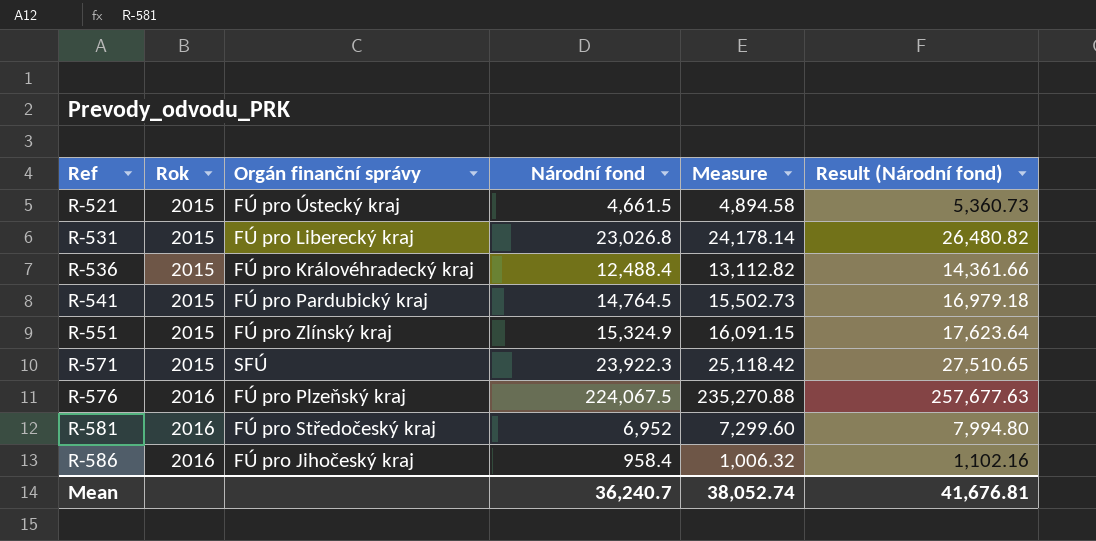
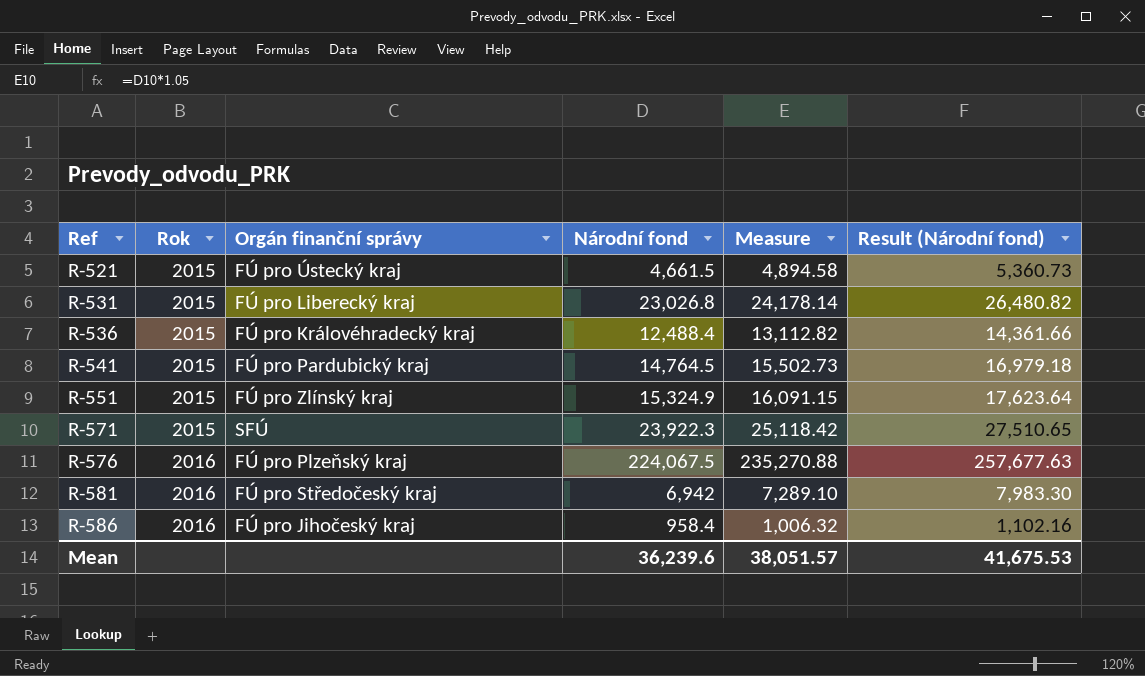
R-581 | Národní fond: 6,952 -> 6,942
R-581 | Measure: 7,299.60 -> 7,289.10
R-581 | Result (Národní fond): 7,994.80 -> 7,983.30
Mean | Národní fond: 36,240.7 -> 36,239.6
Mean | Measure: 38,052.74 -> 38,051.57
Mean | Result (Národní fond): 41,676.81 -> 41,675.53

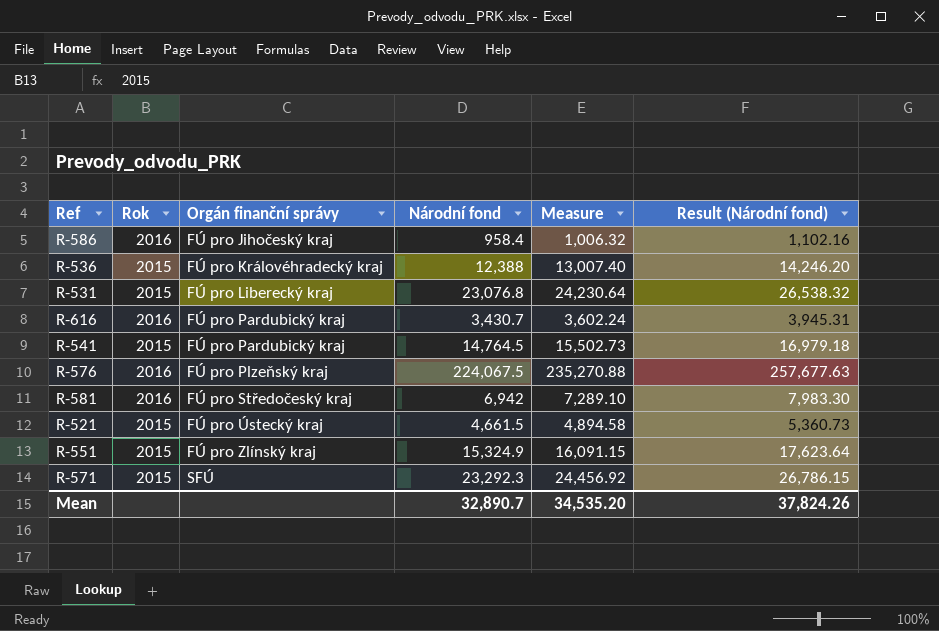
row order: Ref ascending -> Orgán finanční správy ascending
R-536 | Národní fond: 12,488.4 -> 12,388
R-536 | Measure: 13,112.82 -> 13,007.40
R-536 | Result (Národní fond): 14,361.66 -> 14,246.20
R-531 | Národní fond: 23,026.8 -> 23,076.8
R-531 | Measure: 24,178.14 -> 24,230.64
R-531 | Result (Národní fond): 26,480.82 -> 26,538.32
row R-616: none -> 2016 | FÚ pro Pardubický kraj | 3,430.7 | 3,602.24 | 3,945.31
R-571 | Národní fond: 23,922.3 -> 23,292.3
R-571 | Measure: 25,118.42 -> 24,456.92
R-571 | Result (Národní fond): 27,510.65 -> 26,786.15
Mean | Národní fond: 36,239.6 -> 32,890.7
Mean | Measure: 38,051.57 -> 34,535.20
Mean | Result (Národní fond): 41,675.53 -> 37,824.26

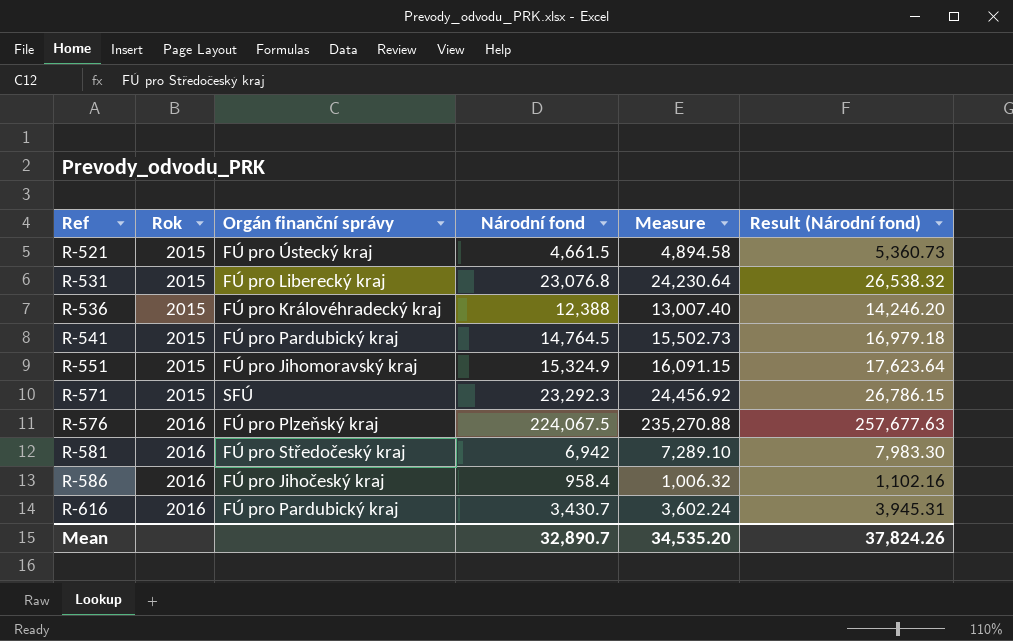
row order: Orgán finanční správy ascending -> Ref ascending
R-551 | Orgán finanční správy: FÚ pro Zlínský kraj -> FÚ pro Jihomoravský kraj

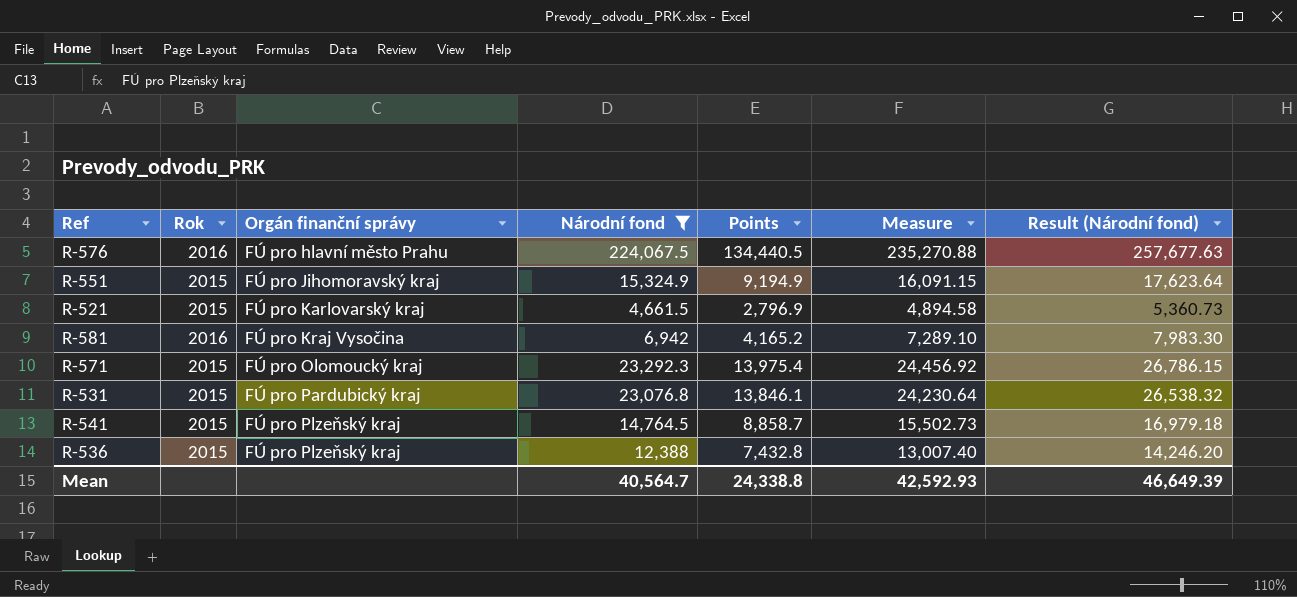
filter: none -> Národní fond >= 4,661.5
row order: Ref ascending -> Orgán finanční správy ascending
column Points | formula: none -> [Národní fond] * 0.6
R-576 | Orgán finanční správy: FÚ pro Plzeňský kraj -> FÚ pro hlavní město Prahu
R-521 | Orgán finanční správy: FÚ pro Ústecký kraj -> FÚ pro Karlovarský kraj
R-581 | Orgán finanční správy: FÚ pro Středočeský kraj -> FÚ pro Kraj Vysočina
R-571 | Orgán finanční správy: SFÚ -> FÚ pro Olomoucký kraj
R-531 | Orgán finanční správy: FÚ pro Liberecký kraj -> FÚ pro Pardubický kraj
R-541 | Orgán finanční správy: FÚ pro Pardubický kraj -> FÚ pro Plzeňský kraj
R-536 | Orgán finanční správy: FÚ pro Královéhradecký kraj -> FÚ pro Plzeňský kraj
Mean | Národní fond: 32,890.7 -> 40,564.7
Mean | Measure: 34,535.20 -> 42,592.93
Mean | Result (Národní fond): 37,824.26 -> 46,649.39

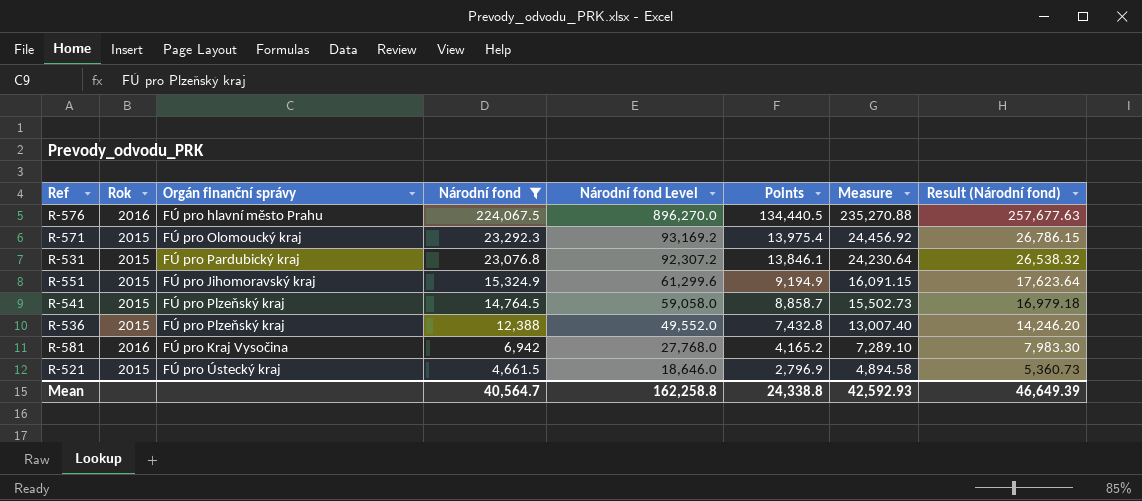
row order: Orgán finanční správy ascending -> Národní fond descending
column Národní fond Level | formula: none -> [Národní fond] * 4
R-521 | Orgán finanční správy: FÚ pro Karlovarský kraj -> FÚ pro Ústecký kraj

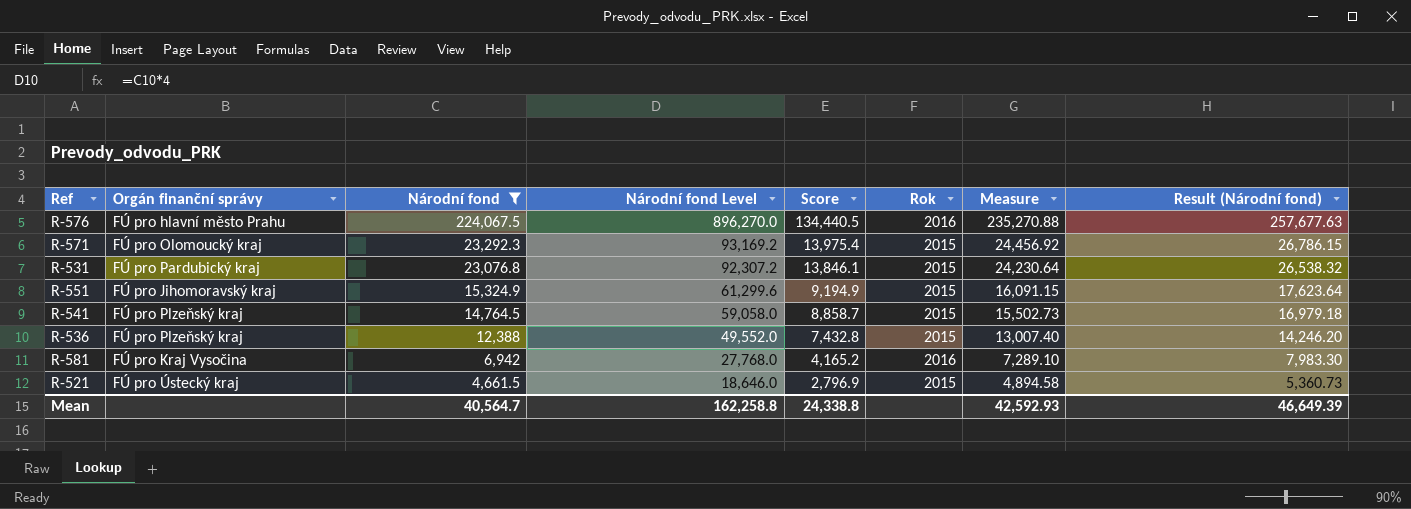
column name: Points -> Score
column Rok | position: 2 -> 6

